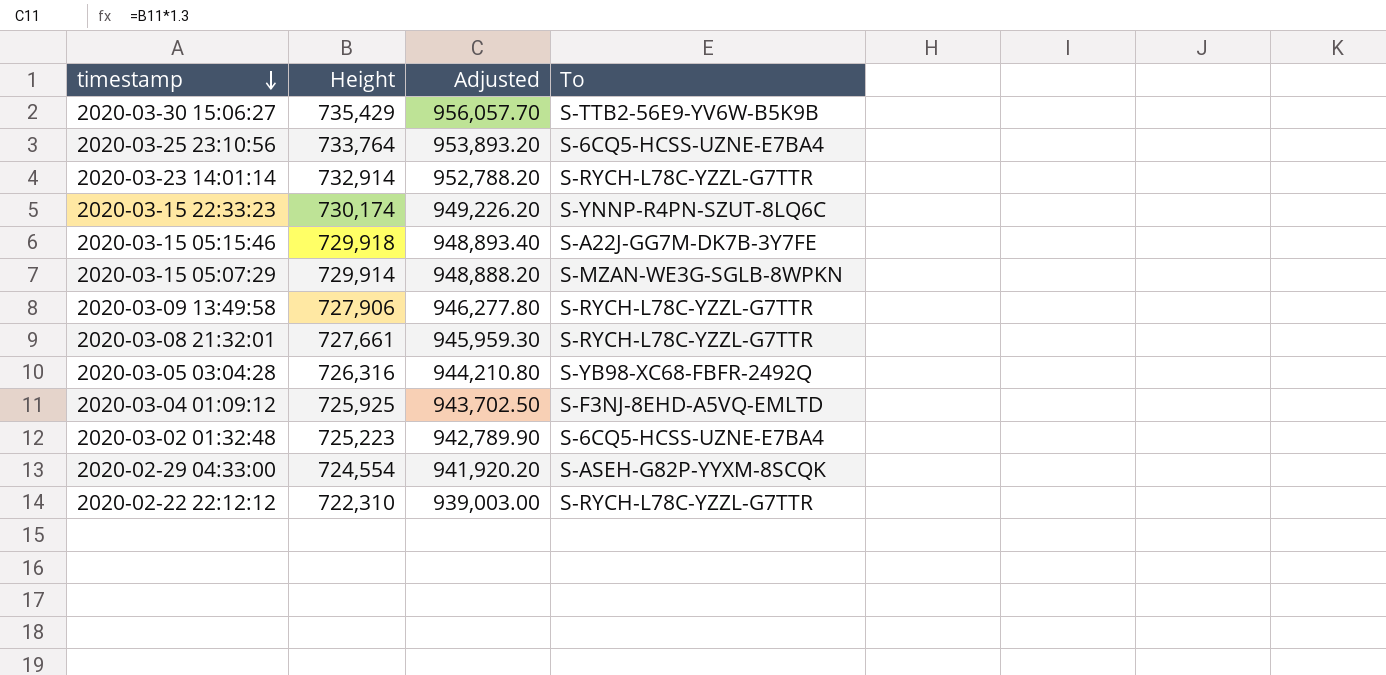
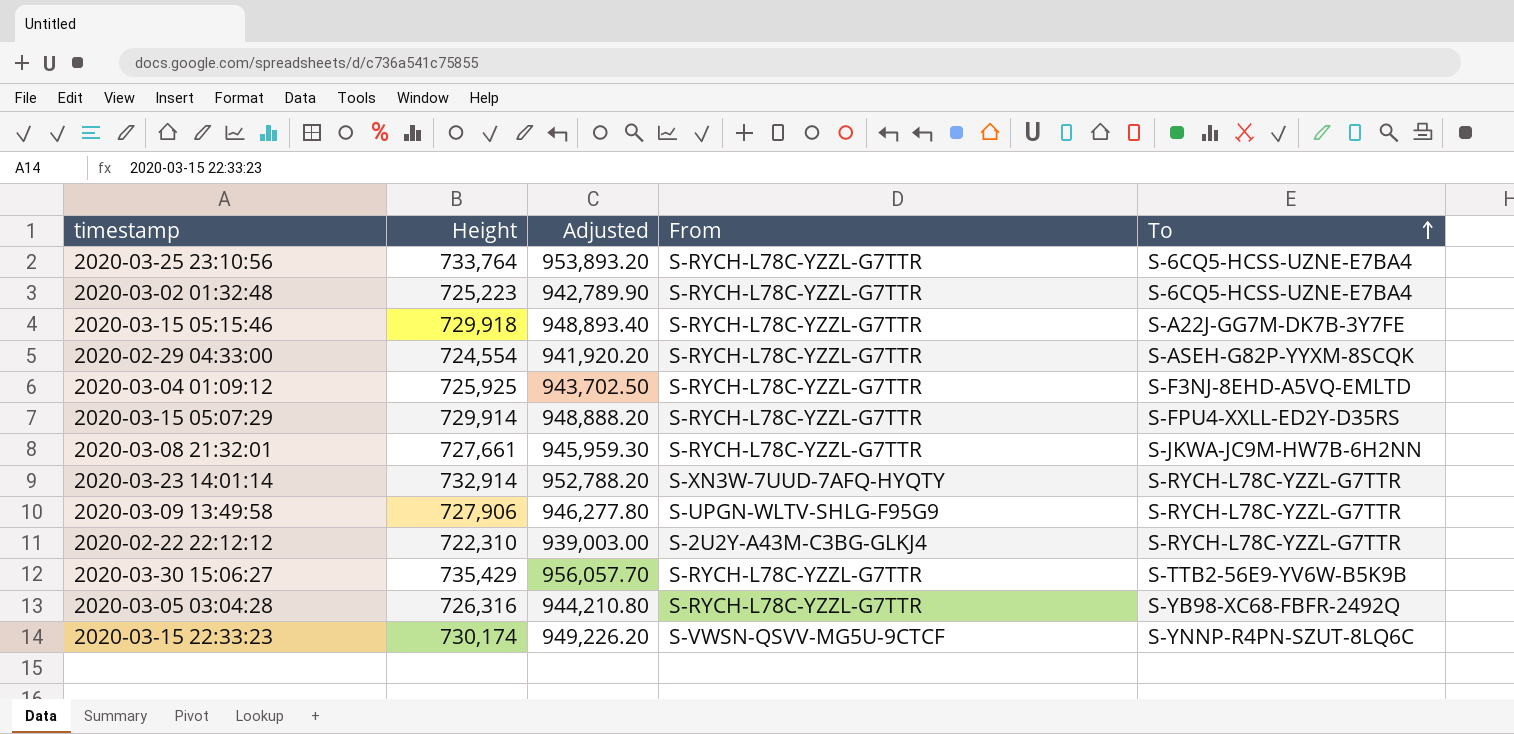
row order: timestamp descending -> To ascending
column From | position: none -> 4
2020-03-15 05:07:29 | To: S-MZAN-WE3G-SGLB-8WPKN -> S-FPU4-XXLL-ED2Y-D35RS
2020-03-08 21:32:01 | To: S-RYCH-L78C-YZZL-G7TTR -> S-JKWA-JC9M-HW7B-6H2NN

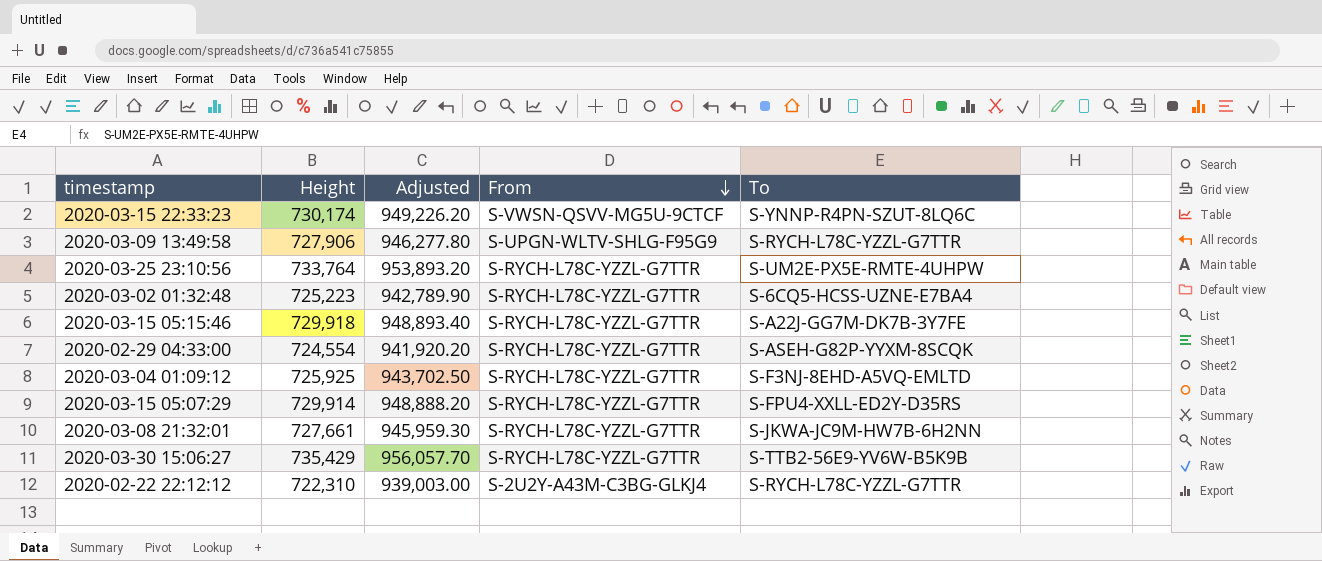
row order: To ascending -> From descending
row 2020-03-23 14:01:14: 732,914 | 952,788.20 | S-XN3W-7UUD-7AFQ-HYQTY | S-RYCH-L78C-YZZL-G7TTR -> none
row 2020-03-05 03:04:28: 726,316 | 944,210.80 | S-RYCH-L78C-YZZL-G7TTR | S-YB98-XC68-FBFR-2492Q -> none
2020-03-25 23:10:56 | To: S-6CQ5-HCSS-UZNE-E7BA4 -> S-UM2E-PX5E-RMTE-4UHPW

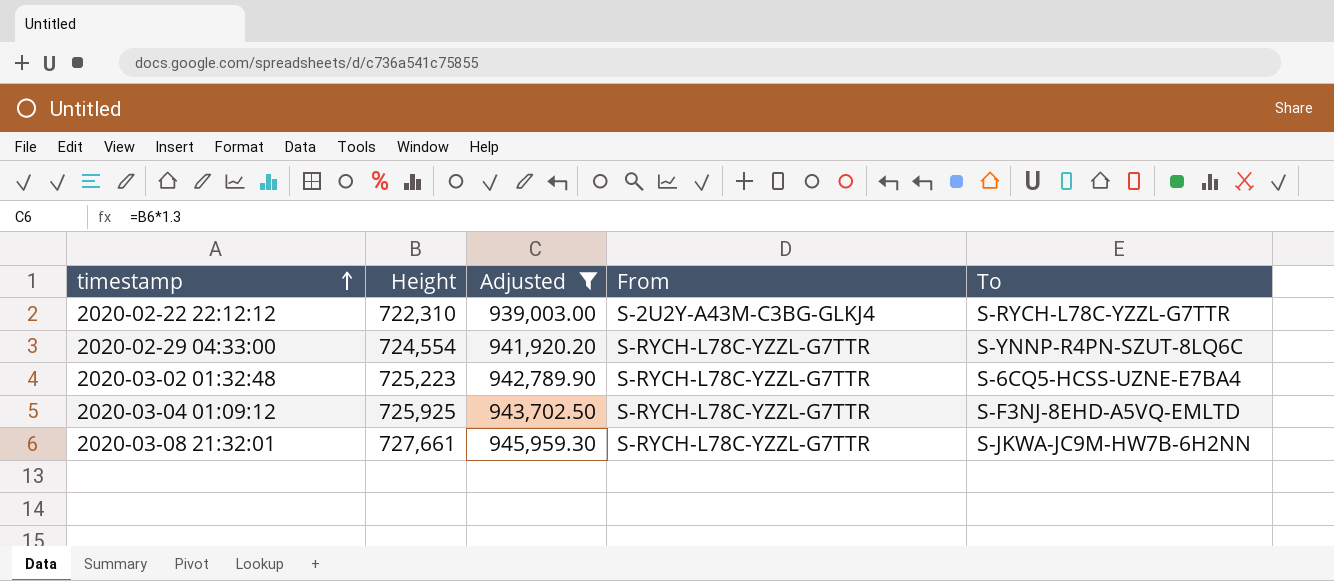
filter: none -> Adjusted <= 945,959.30
row order: From descending -> timestamp ascending
2020-02-29 04:33:00 | To: S-ASEH-G82P-YYXM-8SCQK -> S-YNNP-R4PN-SZUT-8LQ6C

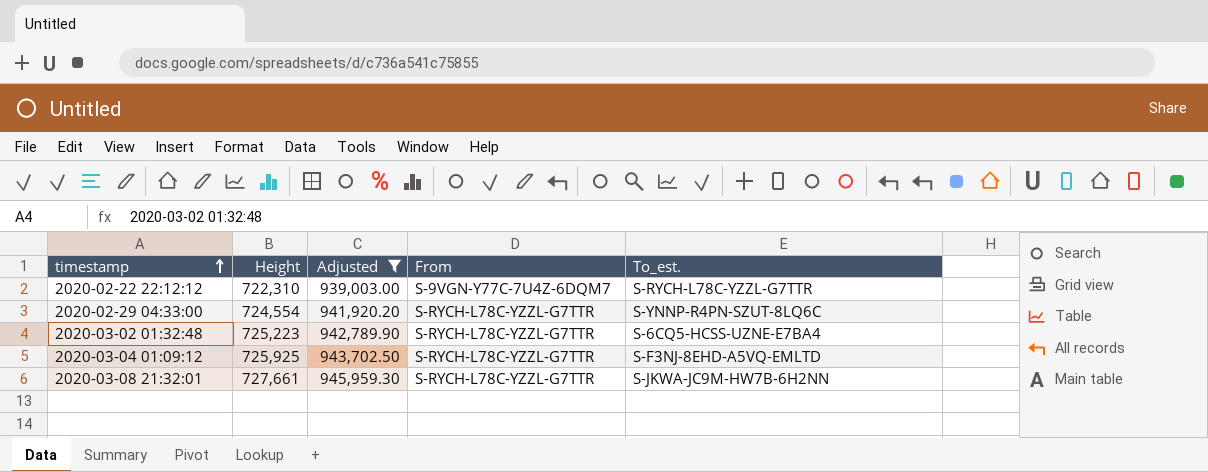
column name: To -> To_est.
2020-02-22 22:12:12 | From: S-2U2Y-A43M-C3BG-GLKJ4 -> S-9VGN-Y77C-7U4Z-6DQM7

